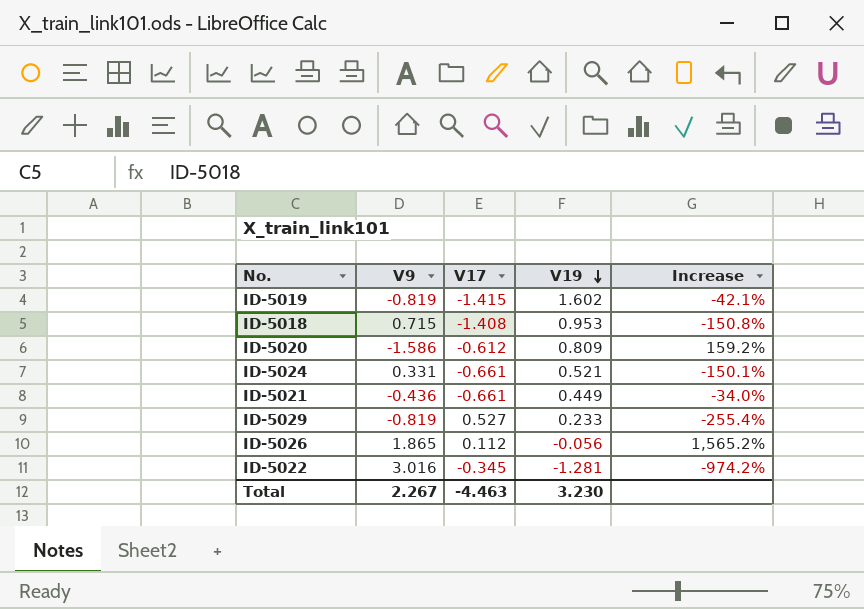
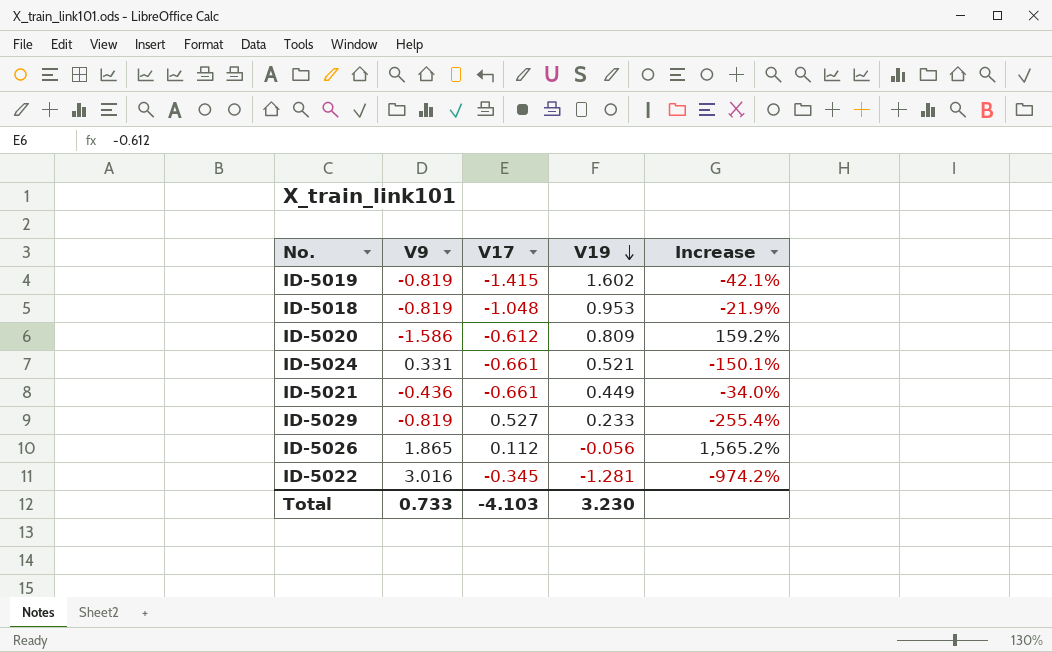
ID-5018 | V9: 0.715 -> -0.819
ID-5018 | V17: -1.408 -> -1.048
ID-5018 | Increase: -150.8% -> -21.9%
Total | V9: 2.267 -> 0.733
Total | V17: -4.463 -> -4.103

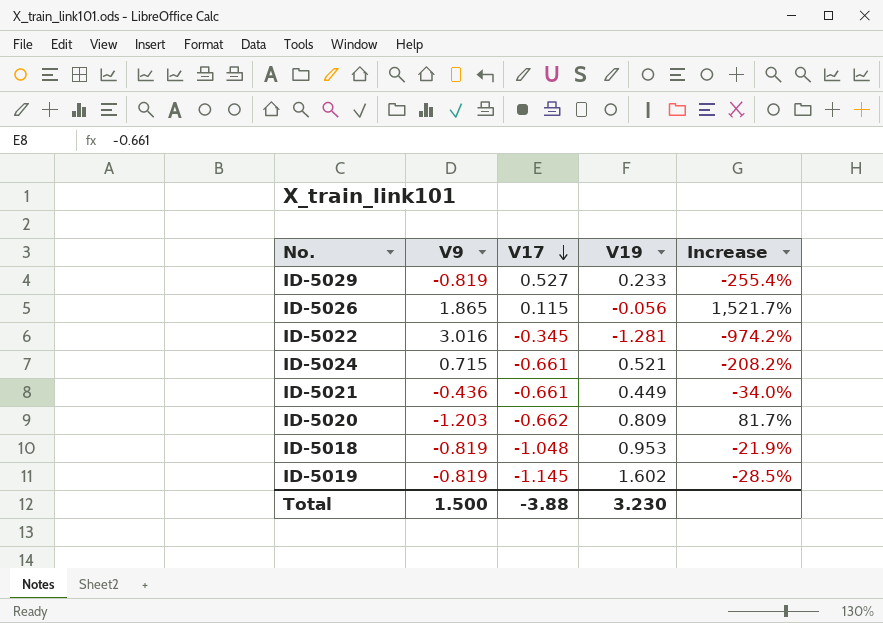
row order: V19 descending -> V17 descending
ID-5026 | V17: 0.112 -> 0.115
ID-5026 | Increase: 1,565.2% -> 1,521.7%
ID-5024 | V9: 0.331 -> 0.715
ID-5024 | Increase: -150.1% -> -208.2%
ID-5020 | V9: -1.586 -> -1.203
ID-5020 | V17: -0.612 -> -0.662
ID-5020 | Increase: 159.2% -> 81.7%
ID-5019 | V17: -1.415 -> -1.145
ID-5019 | Increase: -42.1% -> -28.5%
Total | V9: 0.733 -> 1.500
Total | V17: -4.103 -> -3.88

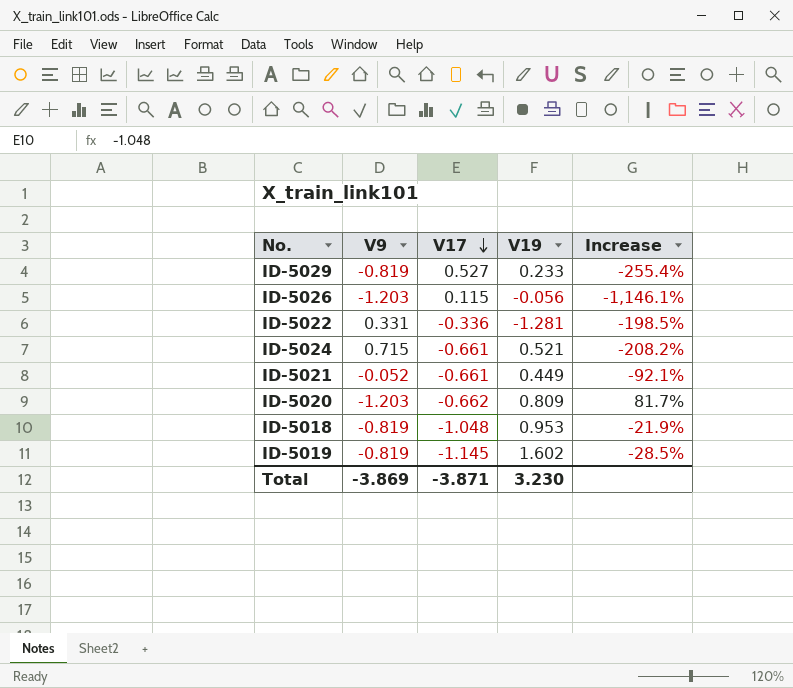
ID-5026 | V9: 1.865 -> -1.203
ID-5026 | Increase: 1,521.7% -> -1,146.1%
ID-5022 | V9: 3.016 -> 0.331
ID-5022 | V17: -0.345 -> -0.336
ID-5022 | Increase: -974.2% -> -198.5%
ID-5021 | V9: -0.436 -> -0.052
ID-5021 | Increase: -34.0% -> -92.1%
Total | V9: 1.500 -> -3.869
Total | V17: -3.88 -> -3.871

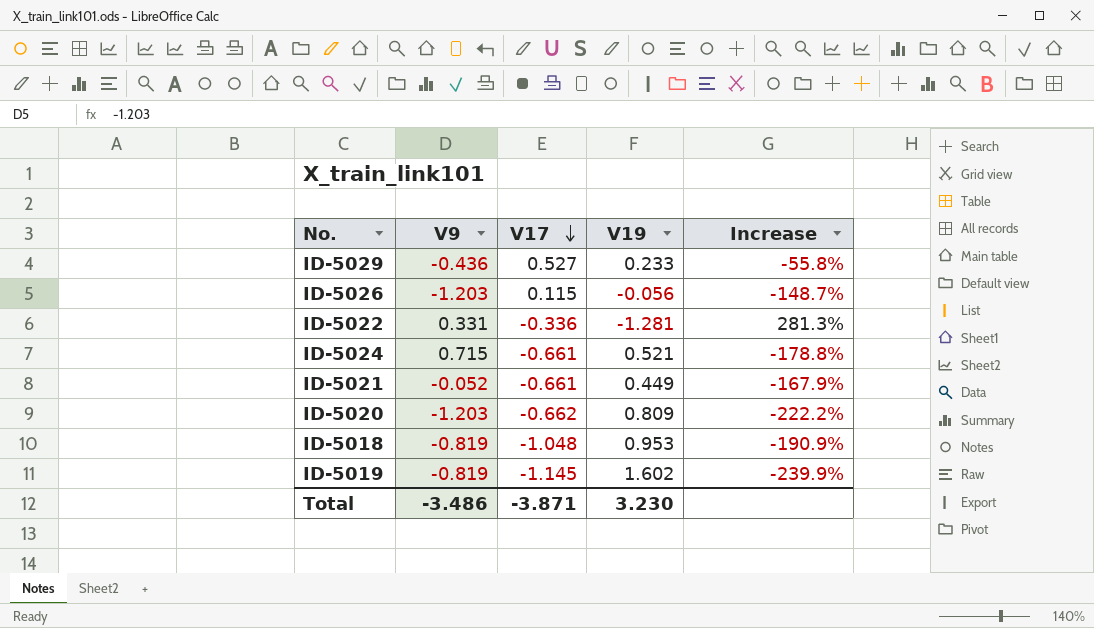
column Increase | formula: ([V9] - [V17]) / [V17] -> ([V19] - [V17]) / [V17]
ID-5029 | V9: -0.819 -> -0.436
Total | V9: -3.869 -> -3.486

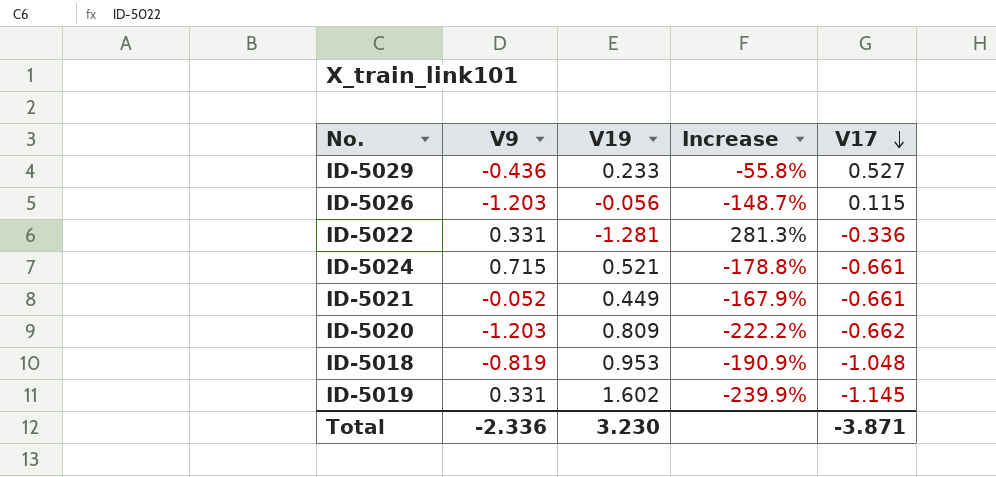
column V17 | position: 3 -> 5
ID-5019 | V9: -0.819 -> 0.331
Total | V9: -3.486 -> -2.336

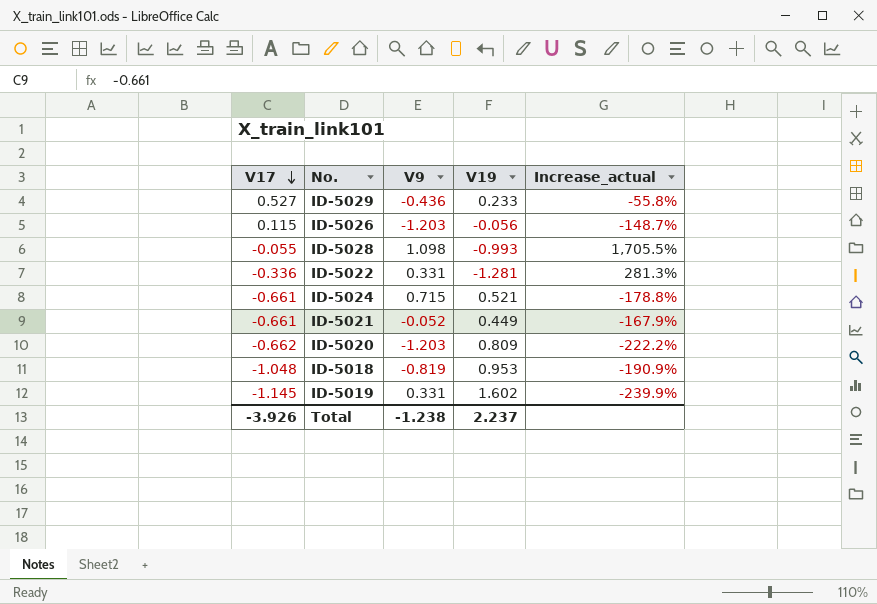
column V17 | position: 5 -> 1
column name: Increase -> Increase_actual
row ID-5028: none -> -0.055 | 1.098 | -0.993 | 1,705.5%
Total | V17: -3.871 -> -3.926
Total | V9: -2.336 -> -1.238
Total | V19: 3.230 -> 2.237

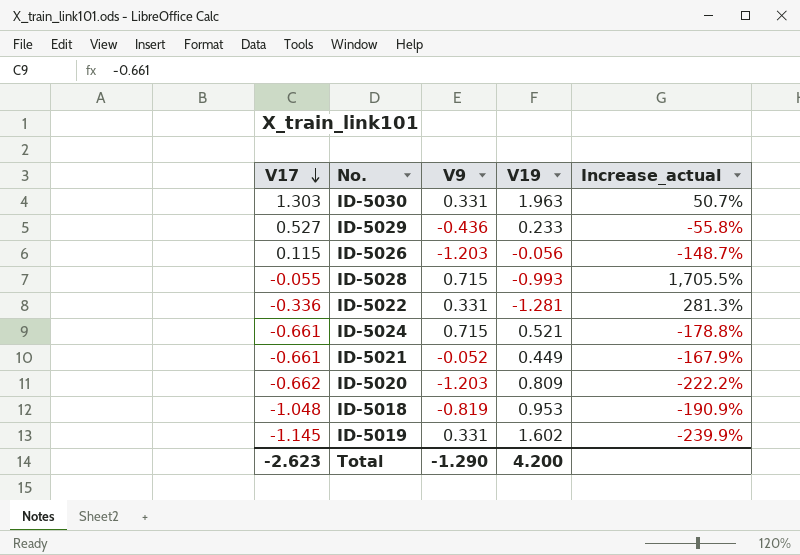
row ID-5030: none -> 1.303 | 0.331 | 1.963 | 50.7%
ID-5028 | V9: 1.098 -> 0.715
Total | V17: -3.926 -> -2.623
Total | V9: -1.238 -> -1.290
Total | V19: 2.237 -> 4.200

